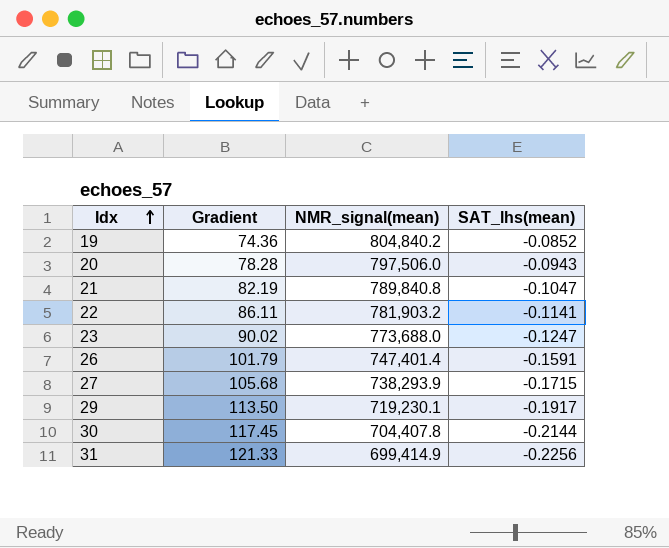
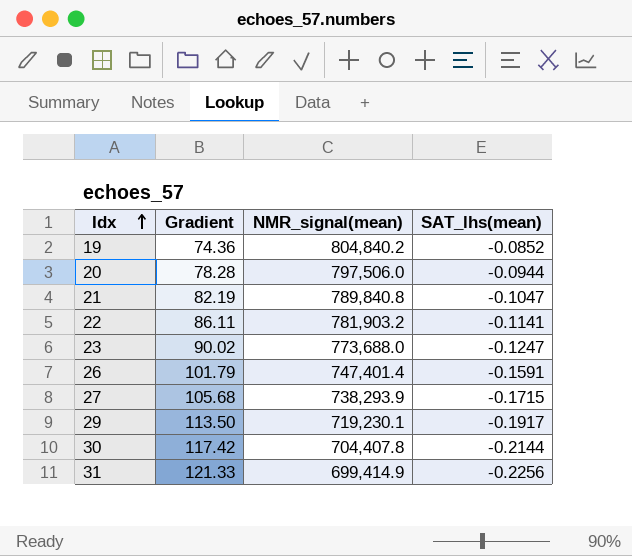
20 | SAT_lhs(mean): -0.0943 -> -0.0944
30 | Gradient: 117.45 -> 117.42

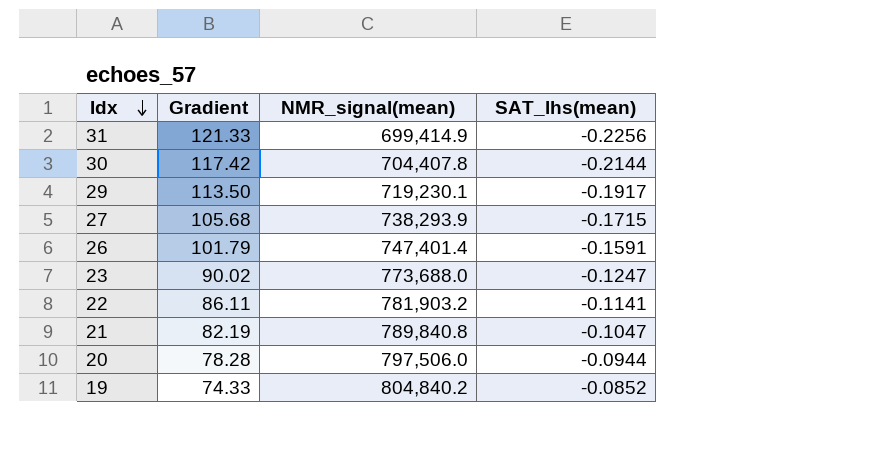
row order: Idx ascending -> Idx descending
19 | Gradient: 74.36 -> 74.33

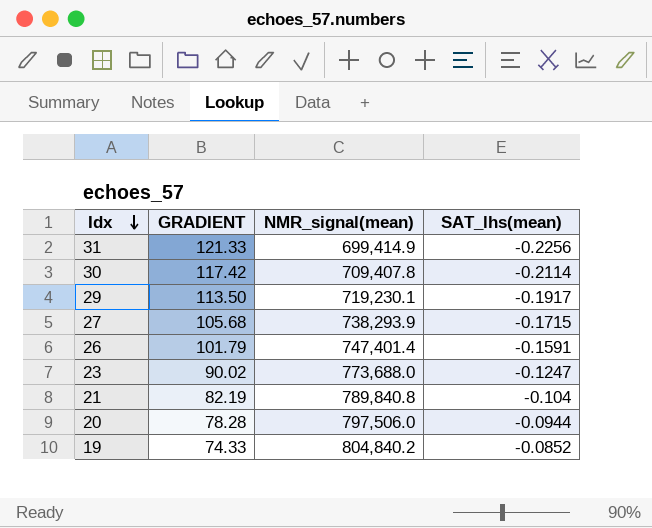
column name: Gradient -> GRADIENT
row 22: 86.11 | 781,903.2 | -0.1141 -> none
30 | NMR_signal(mean): 704,407.8 -> 709,407.8
30 | SAT_lhs(mean): -0.2144 -> -0.2114
21 | SAT_lhs(mean): -0.1047 -> -0.104

